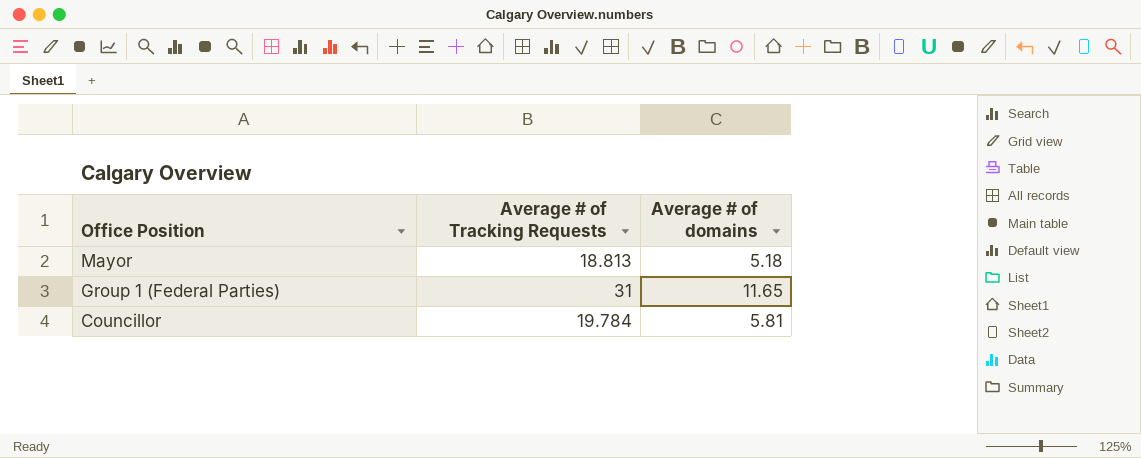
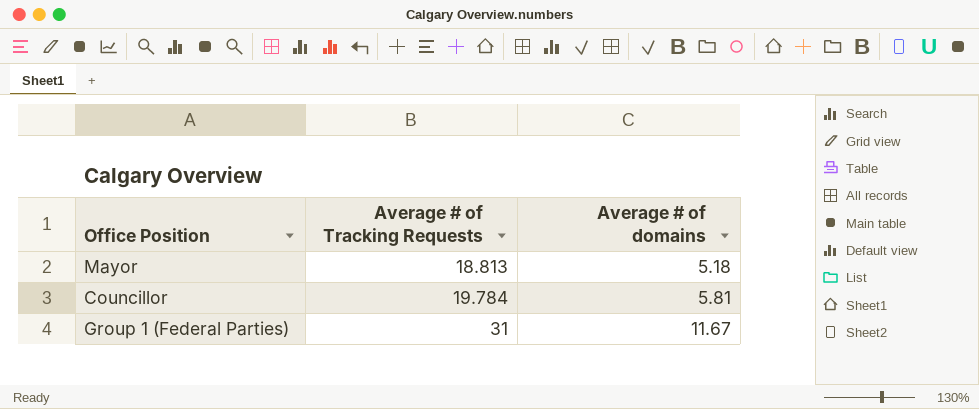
row order: Office Position descending -> Average # of Tracking Requests ascending
Group 1 (Federal Parties) | Average # of domains: 11.65 -> 11.67

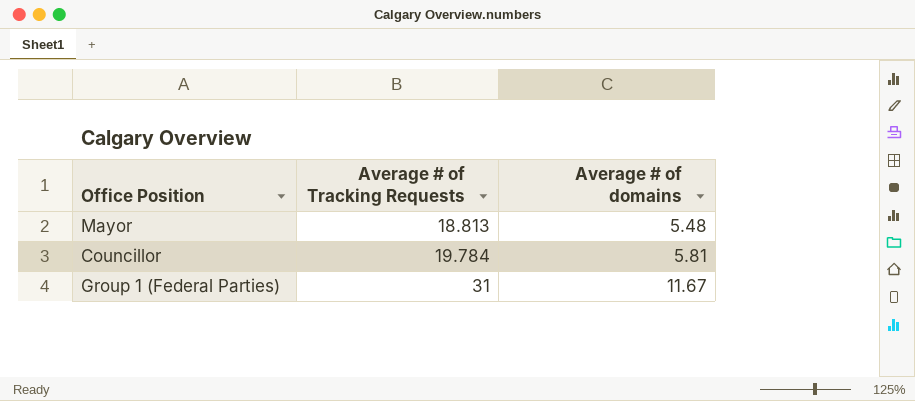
Mayor | Average # of domains: 5.18 -> 5.48

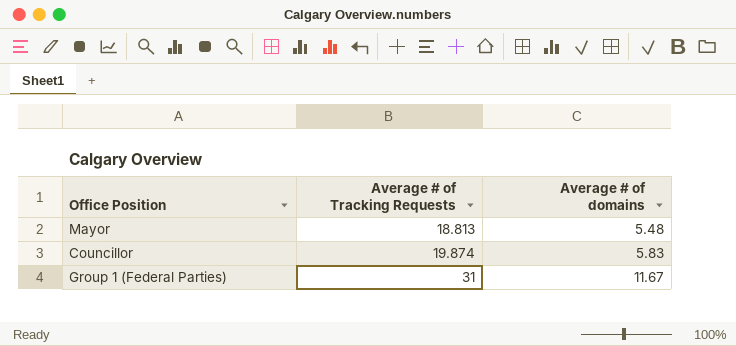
Councillor | Average # of Tracking Requests: 19.784 -> 19.874
Councillor | Average # of domains: 5.81 -> 5.83

